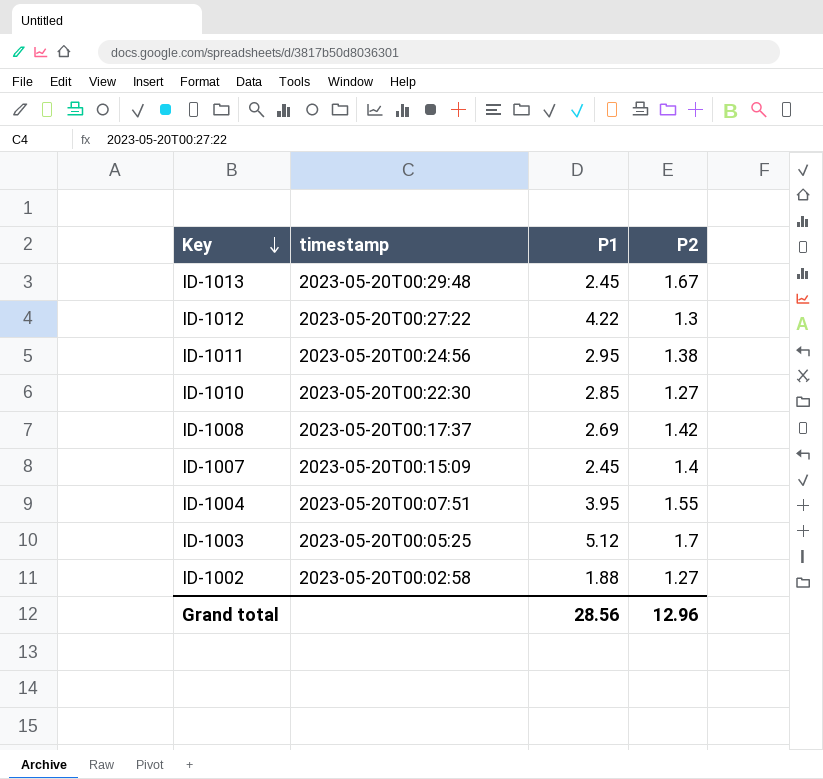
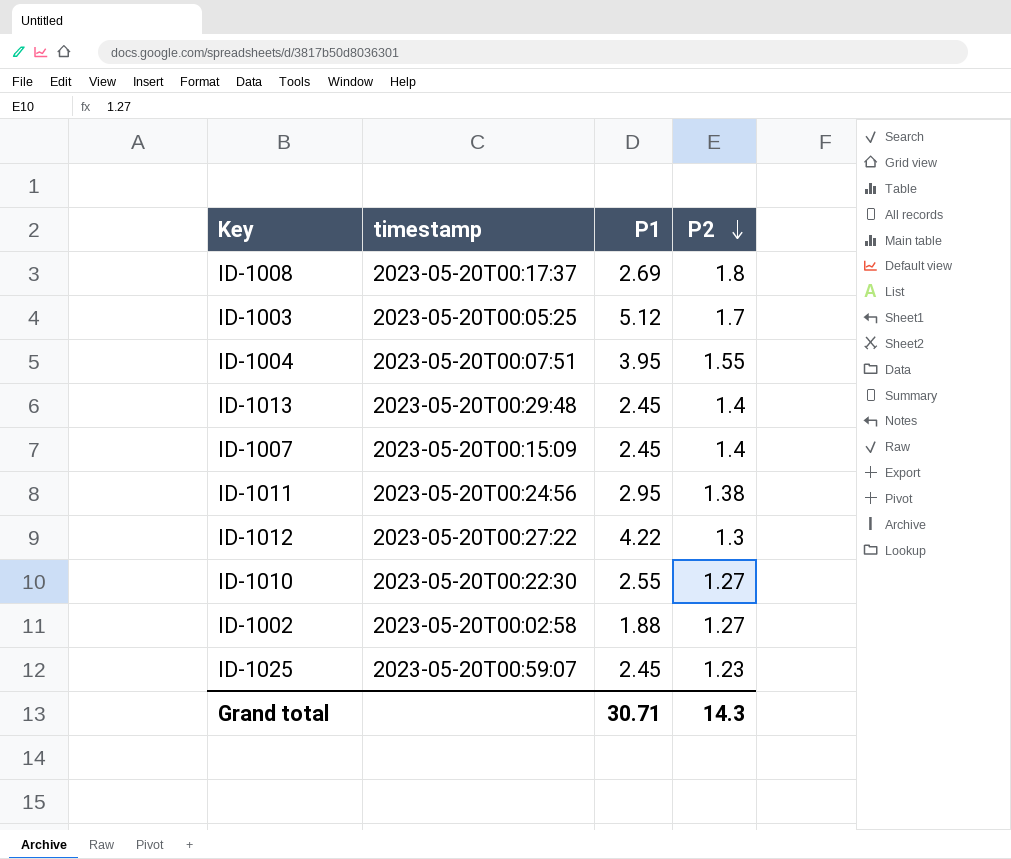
row order: Key descending -> P2 descending
ID-1008 | P2: 1.42 -> 1.8
ID-1013 | P2: 1.67 -> 1.4
ID-1010 | P1: 2.85 -> 2.55
row ID-1025: none -> 2023-05-20T00:59:07 | 2.45 | 1.23
Grand total | P1: 28.56 -> 30.71
Grand total | P2: 12.96 -> 14.3

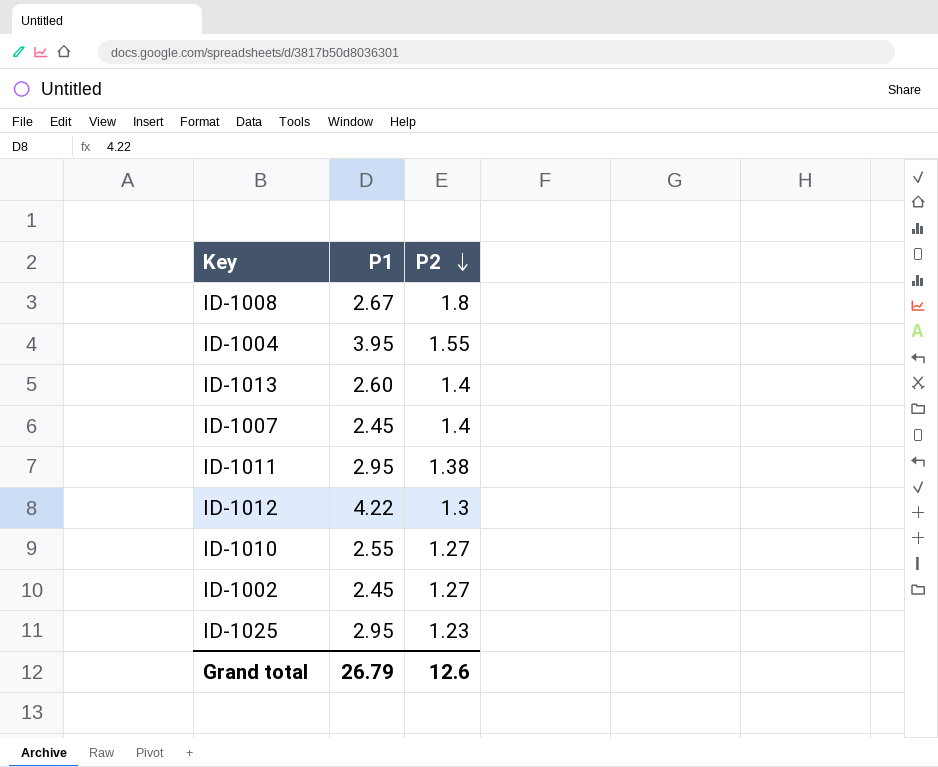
column timestamp | position: 2 -> none
row ID-1003: 2023-05-20T00:05:25 | 5.12 | 1.7 -> none
ID-1008 | P1: 2.69 -> 2.67
ID-1013 | P1: 2.45 -> 2.60
ID-1002 | P1: 1.88 -> 2.45
ID-1025 | P1: 2.45 -> 2.95
Grand total | P1: 30.71 -> 26.79
Grand total | P2: 14.3 -> 12.6

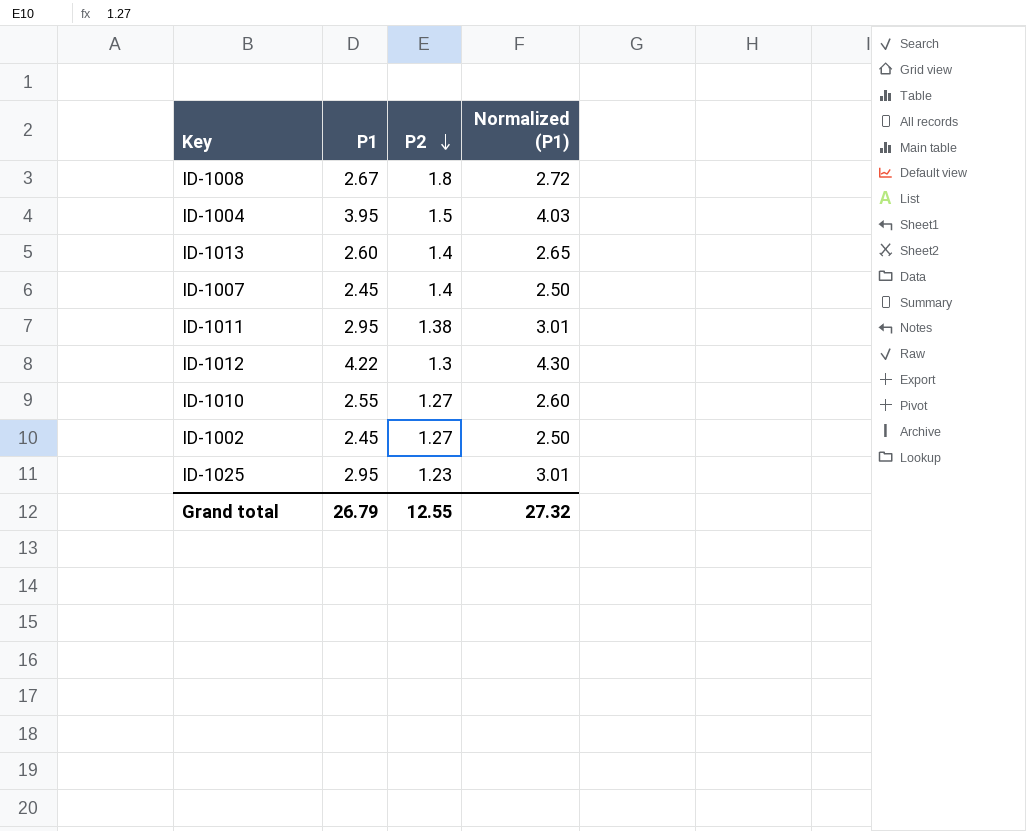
column Normalized (P1) | formula: none -> [P1] * 1.02
ID-1004 | P2: 1.55 -> 1.5
Grand total | P2: 12.6 -> 12.55

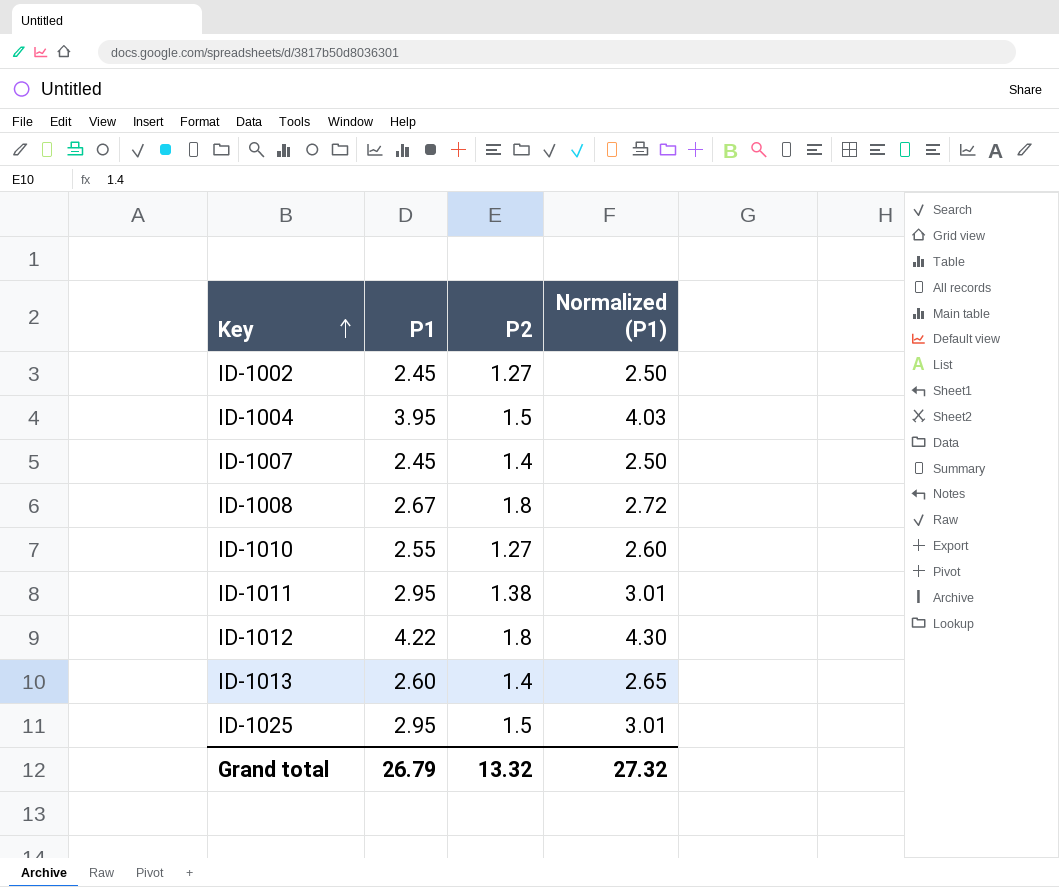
row order: P2 descending -> Key ascending
ID-1012 | P2: 1.3 -> 1.8
ID-1025 | P2: 1.23 -> 1.5
Grand total | P2: 12.55 -> 13.32

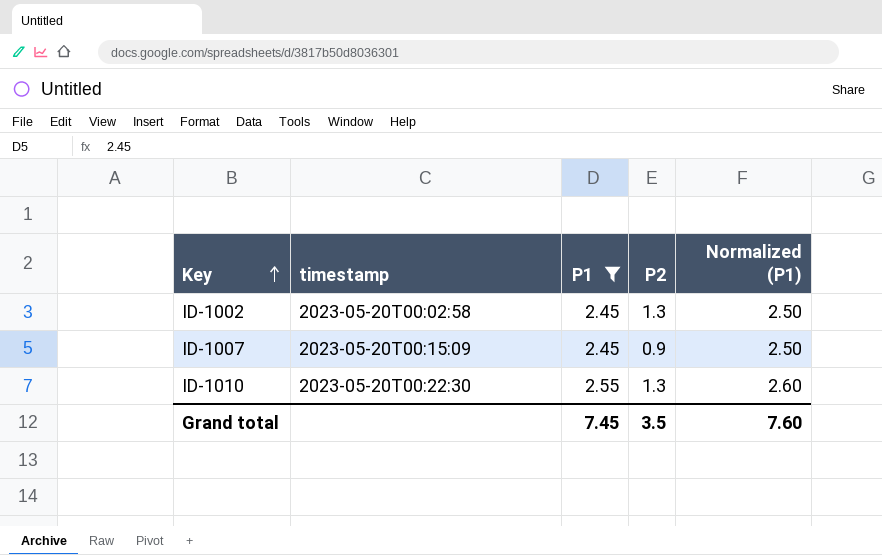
filter: none -> P1 <= 2.55
column timestamp | position: none -> 2
ID-1002 | P2: 1.27 -> 1.3
ID-1007 | P2: 1.4 -> 0.9
ID-1010 | P2: 1.27 -> 1.3
Grand total | P1: 26.79 -> 7.45
Grand total | P2: 13.32 -> 3.5
Grand total | Normalized (P1): 27.32 -> 7.60

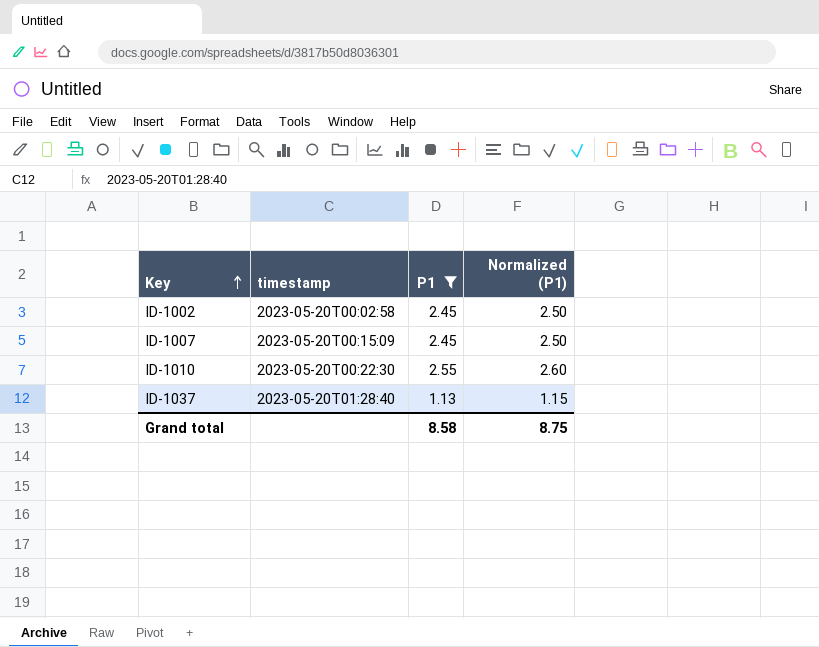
column P2 | position: 4 -> none
row ID-1037: none -> 2023-05-20T01:28:40 | 1.13 | 1.15
Grand total | P1: 7.45 -> 8.58
Grand total | Normalized (P1): 7.60 -> 8.75

